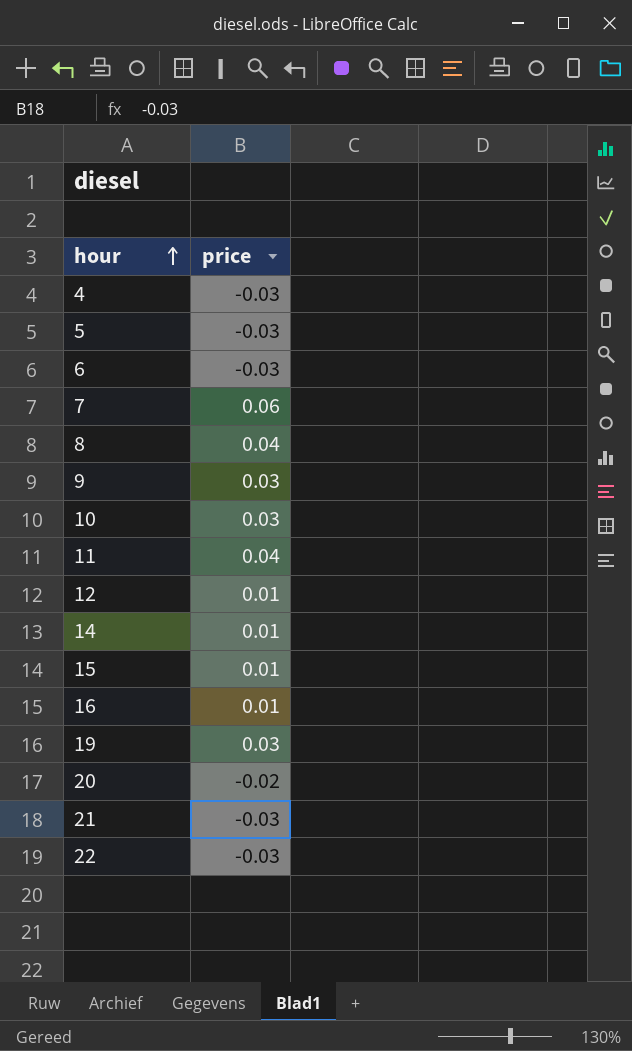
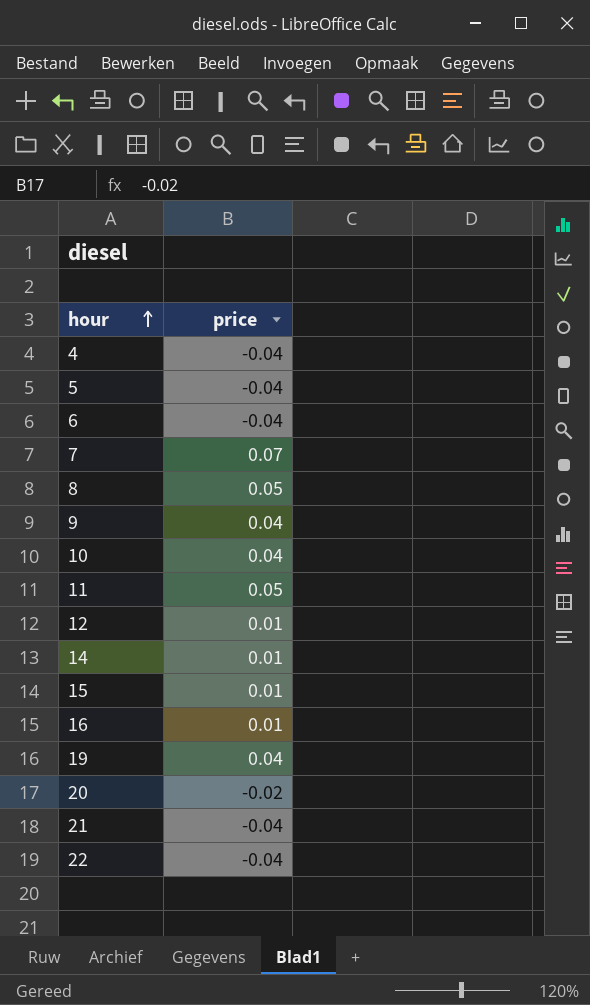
4 | price: -0.03 -> -0.04
5 | price: -0.03 -> -0.04
6 | price: -0.03 -> -0.04
7 | price: 0.06 -> 0.07
8 | price: 0.04 -> 0.05
9 | price: 0.03 -> 0.04
10 | price: 0.03 -> 0.04
11 | price: 0.04 -> 0.05
19 | price: 0.03 -> 0.04
21 | price: -0.03 -> -0.04
22 | price: -0.03 -> -0.04

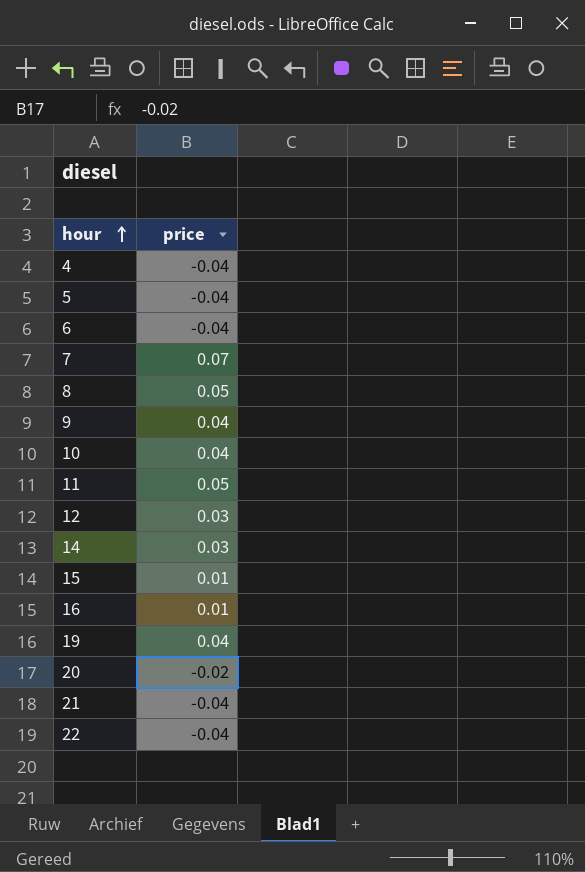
12 | price: 0.01 -> 0.03
14 | price: 0.01 -> 0.03

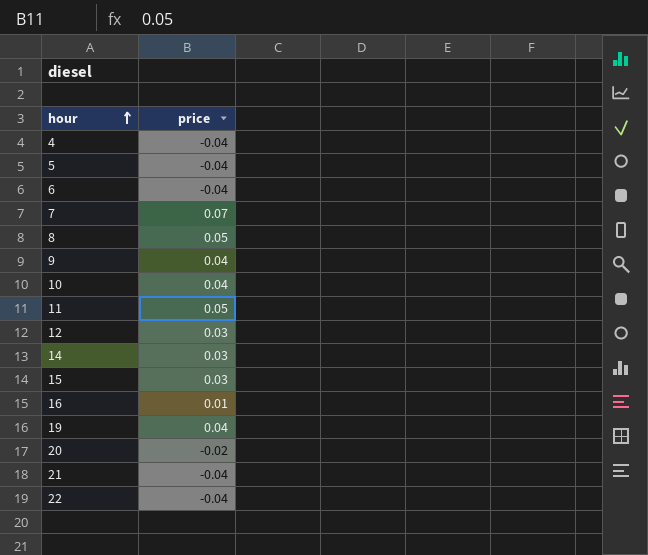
15 | price: 0.01 -> 0.03

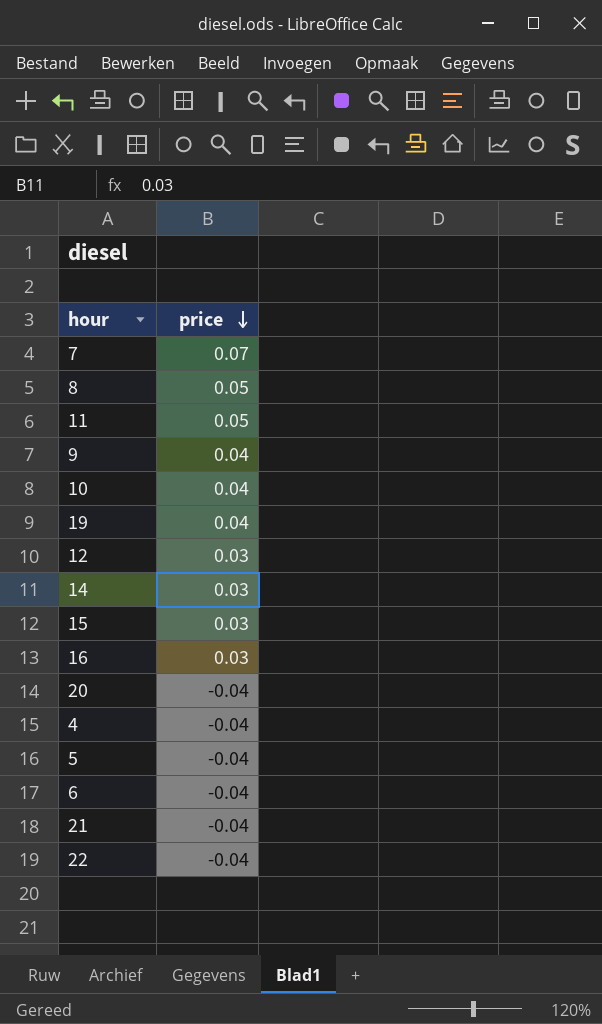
row order: hour ascending -> price descending
16 | price: 0.01 -> 0.03
20 | price: -0.02 -> -0.04

